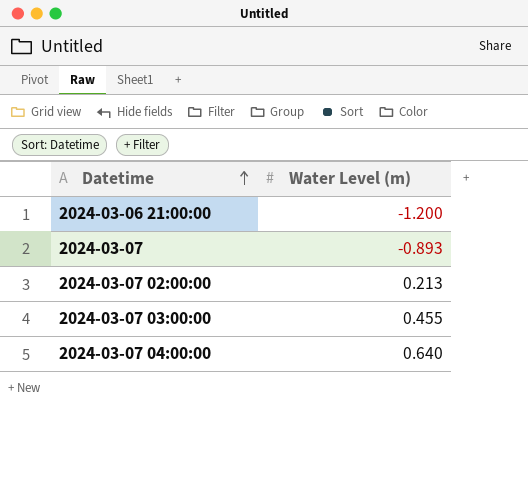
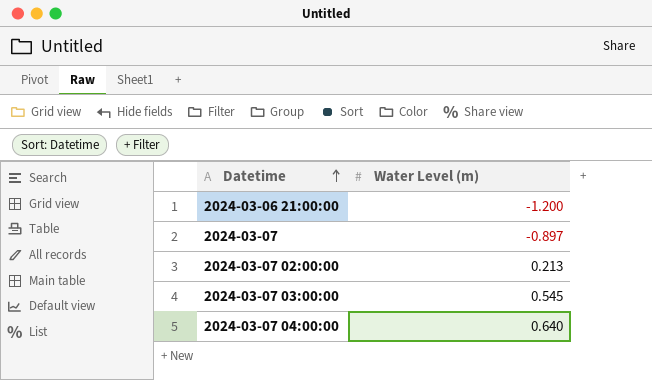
2024-03-07 | Water Level (m): -0.893 -> -0.897
2024-03-07 03:00:00 | Water Level (m): 0.455 -> 0.545

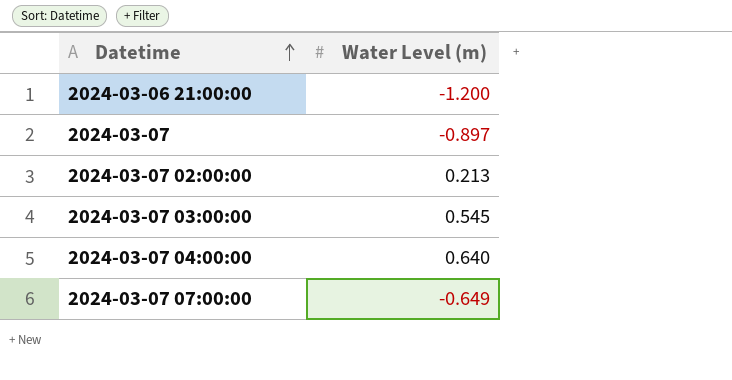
row 2024-03-07 07:00:00: none -> -0.649

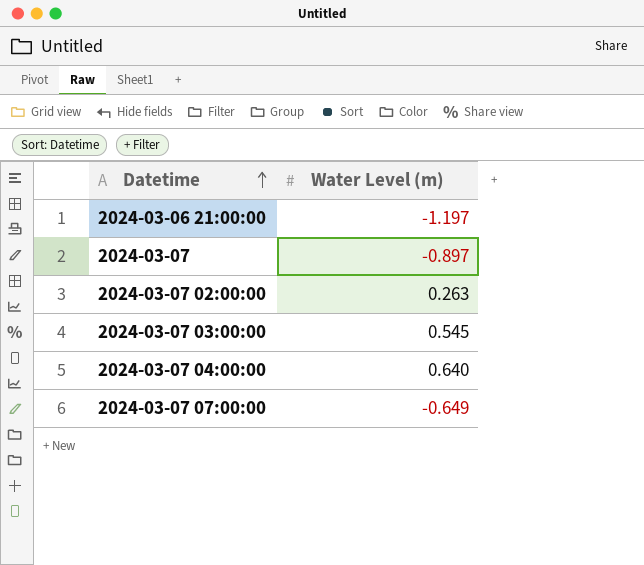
2024-03-06 21:00:00 | Water Level (m): -1.200 -> -1.197
2024-03-07 02:00:00 | Water Level (m): 0.213 -> 0.263

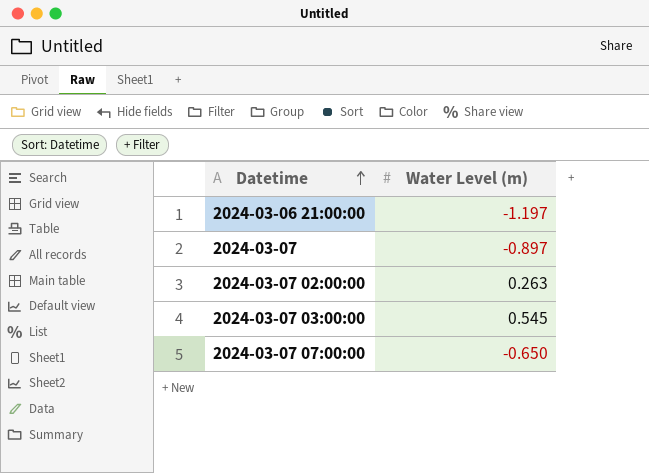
row 2024-03-07 04:00:00: 0.640 -> none
2024-03-07 07:00:00 | Water Level (m): -0.649 -> -0.650

